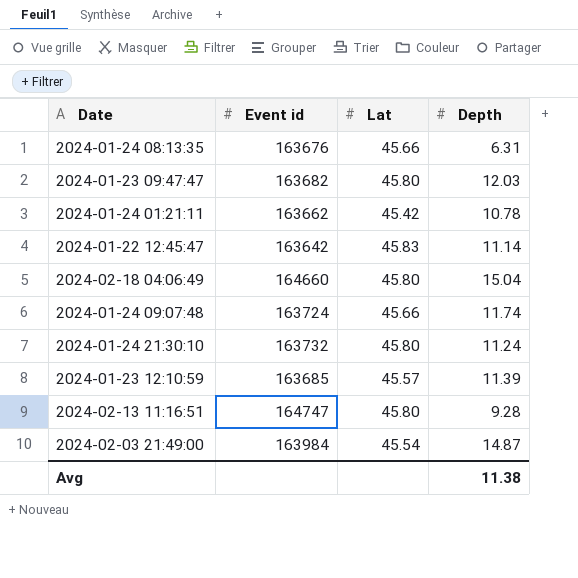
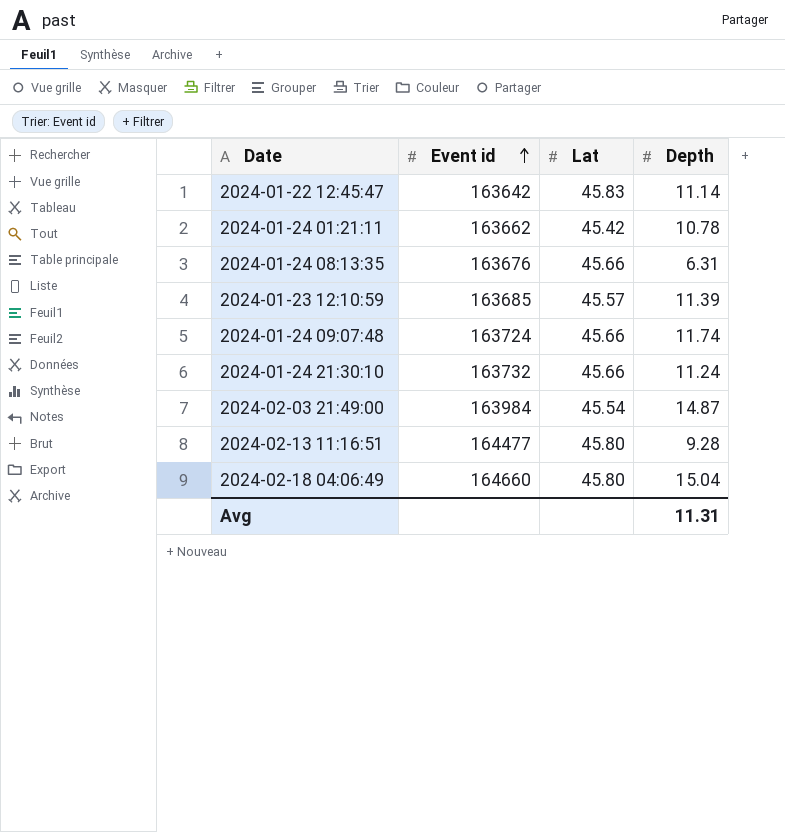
row order: none -> Event id ascending
row 2024-01-23 09:47:47: 163682 | 45.80 | 12.03 -> none
2024-01-24 21:30:10 | Lat: 45.80 -> 45.66
2024-02-13 11:16:51 | Event id: 164747 -> 164477
Avg | Depth: 11.38 -> 11.31

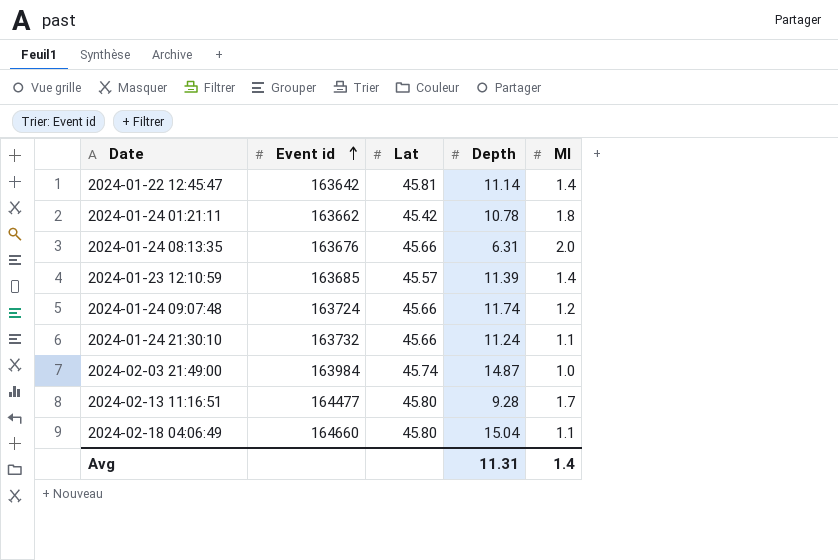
column Ml | position: none -> 5
2024-01-22 12:45:47 | Lat: 45.83 -> 45.81
2024-02-03 21:49:00 | Lat: 45.54 -> 45.74

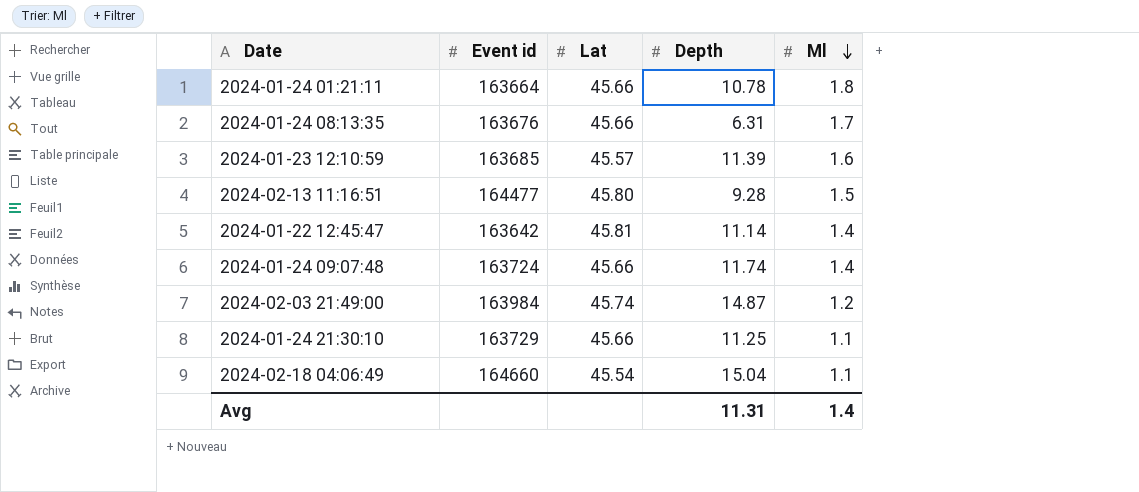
row order: Event id ascending -> Ml descending
2024-01-24 01:21:11 | Event id: 163662 -> 163664
2024-01-24 01:21:11 | Lat: 45.42 -> 45.66
2024-01-24 08:13:35 | Ml: 2.0 -> 1.7
2024-01-23 12:10:59 | Ml: 1.4 -> 1.6
2024-02-13 11:16:51 | Ml: 1.7 -> 1.5
2024-01-24 09:07:48 | Ml: 1.2 -> 1.4
2024-02-03 21:49:00 | Ml: 1.0 -> 1.2
2024-01-24 21:30:10 | Event id: 163732 -> 163729
2024-01-24 21:30:10 | Depth: 11.24 -> 11.25
2024-02-18 04:06:49 | Lat: 45.80 -> 45.54

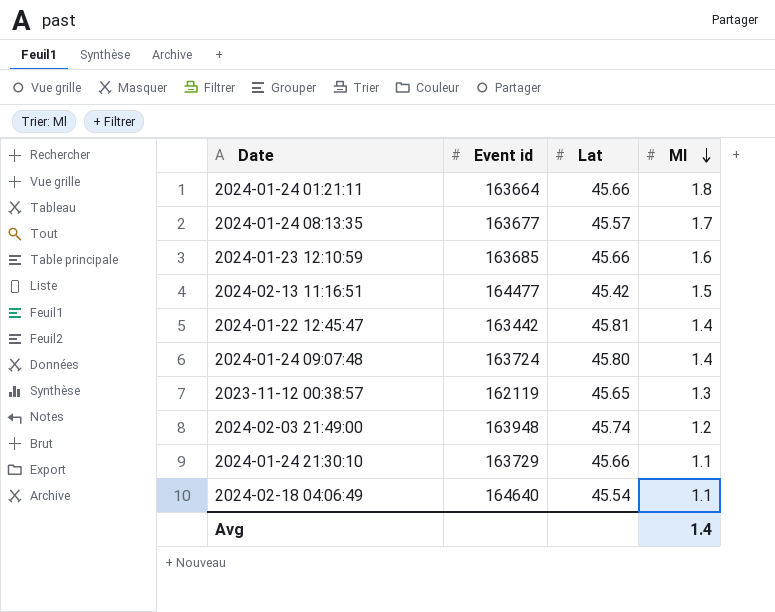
column Depth | position: 4 -> none
2024-01-24 08:13:35 | Event id: 163676 -> 163677
2024-01-24 08:13:35 | Lat: 45.66 -> 45.57
2024-01-23 12:10:59 | Lat: 45.57 -> 45.66
2024-02-13 11:16:51 | Lat: 45.80 -> 45.42
2024-01-22 12:45:47 | Event id: 163642 -> 163442
2024-01-24 09:07:48 | Lat: 45.66 -> 45.80
row 2023-11-12 00:38:57: none -> 162119 | 45.65 | 1.3
2024-02-03 21:49:00 | Event id: 163984 -> 163948
2024-02-18 04:06:49 | Event id: 164660 -> 164640

